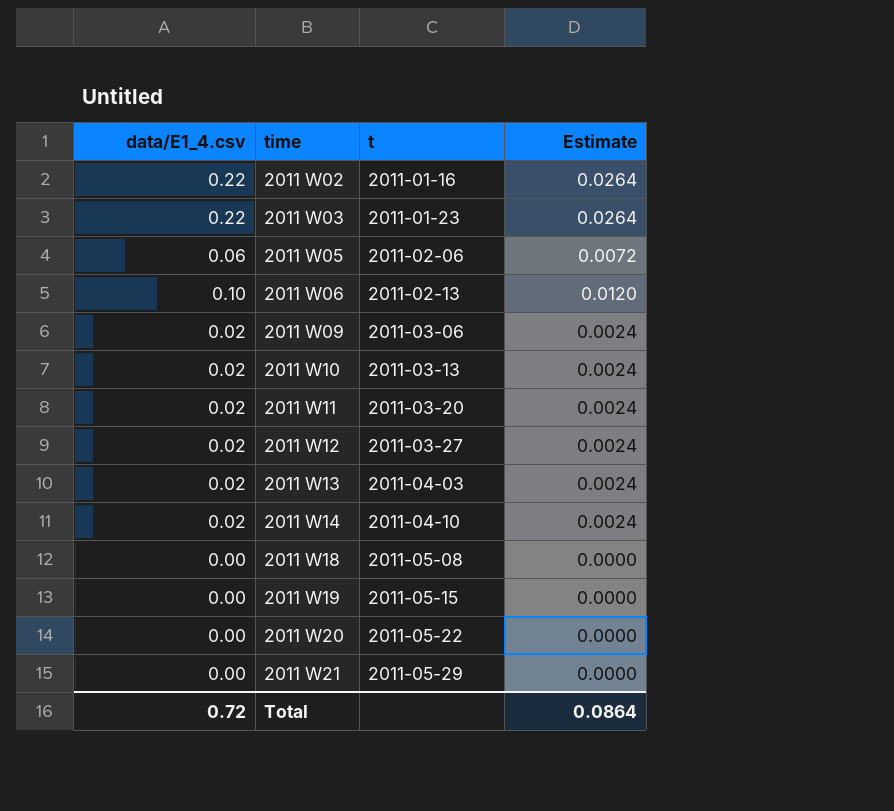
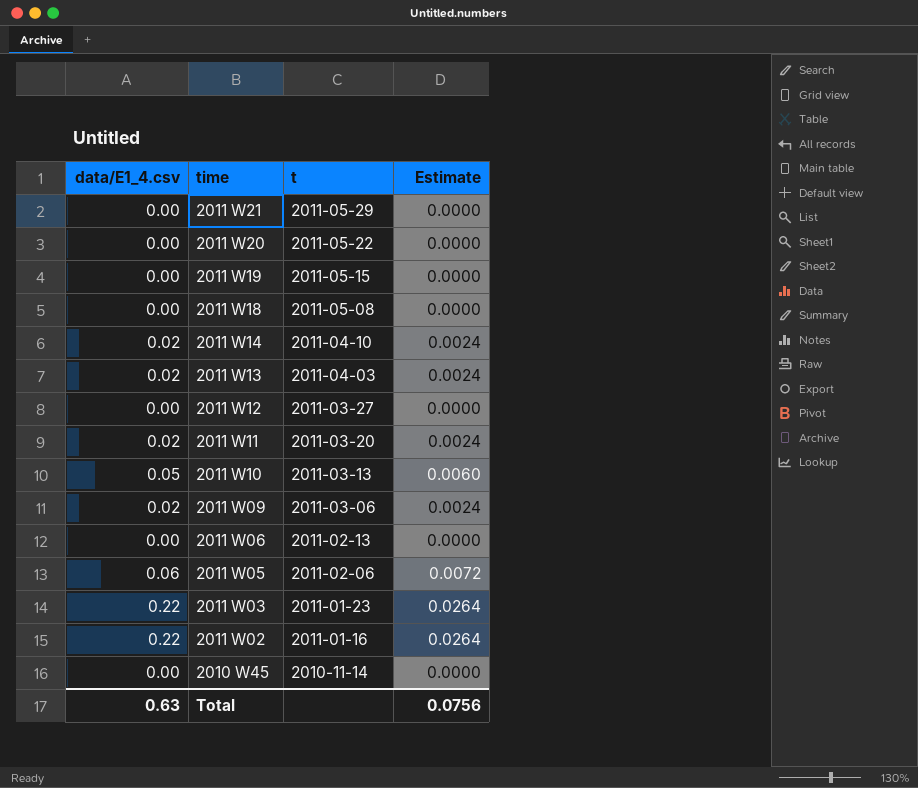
row order: time ascending -> time descending
2011 W12 | data/E1_4.csv: 0.02 -> 0.00
2011 W12 | Estimate: 0.0024 -> 0.0000
2011 W10 | data/E1_4.csv: 0.02 -> 0.05
2011 W10 | Estimate: 0.0024 -> 0.0060
2011 W06 | data/E1_4.csv: 0.10 -> 0.00
2011 W06 | Estimate: 0.0120 -> 0.0000
row 2010 W45: none -> 0.00 | 2010-11-14 | 0.0000
Total | data/E1_4.csv: 0.72 -> 0.63
Total | Estimate: 0.0864 -> 0.0756

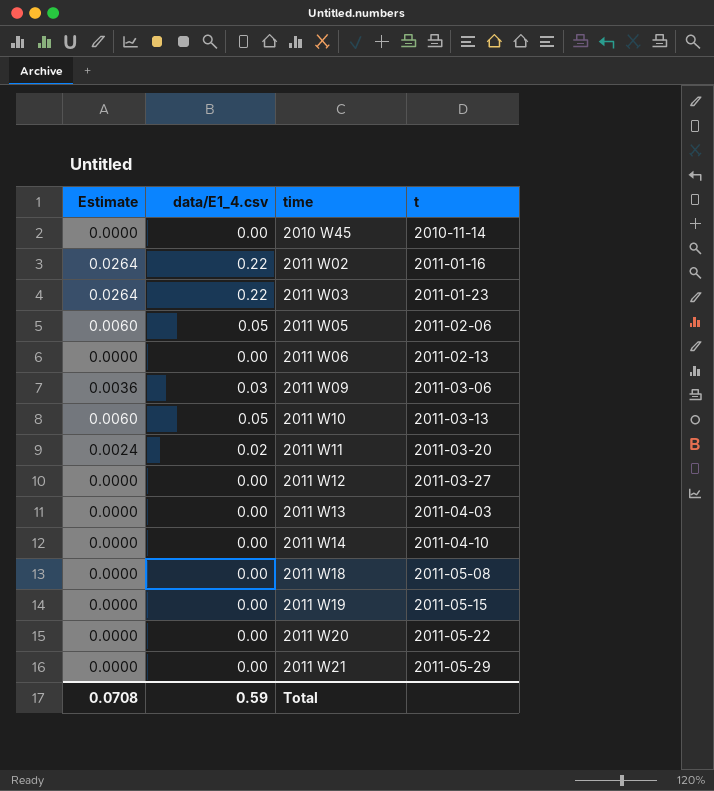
row order: time descending -> time ascending
column Estimate | position: 4 -> 1
2011 W05 | Estimate: 0.0072 -> 0.0060
2011 W05 | data/E1_4.csv: 0.06 -> 0.05
2011 W09 | Estimate: 0.0024 -> 0.0036
2011 W09 | data/E1_4.csv: 0.02 -> 0.03
2011 W13 | Estimate: 0.0024 -> 0.0000
2011 W13 | data/E1_4.csv: 0.02 -> 0.00
2011 W14 | Estimate: 0.0024 -> 0.0000
2011 W14 | data/E1_4.csv: 0.02 -> 0.00
Total | Estimate: 0.0756 -> 0.0708
Total | data/E1_4.csv: 0.63 -> 0.59

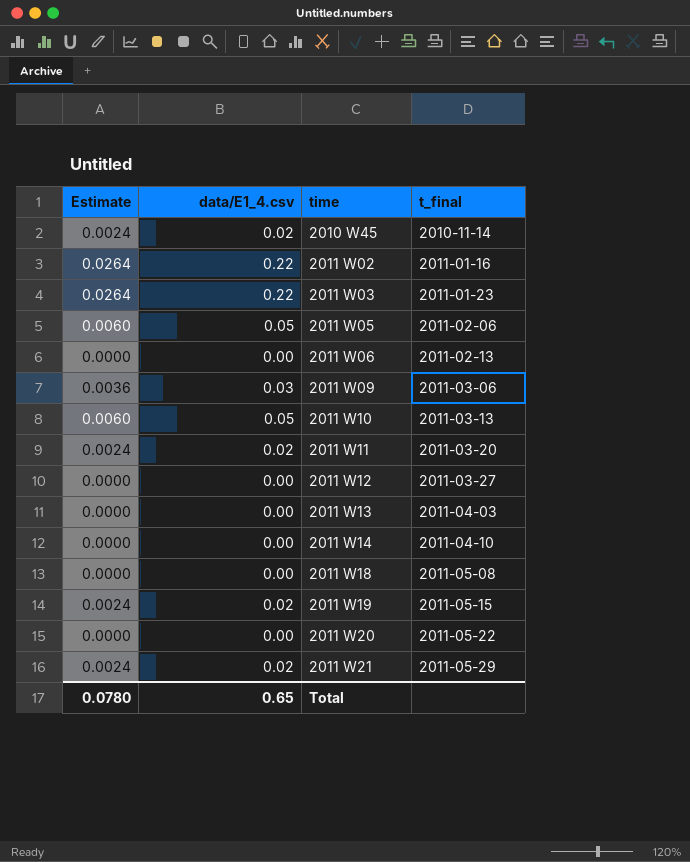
column name: t -> t_final
2010 W45 | Estimate: 0.0000 -> 0.0024
2010 W45 | data/E1_4.csv: 0.00 -> 0.02
2011 W19 | Estimate: 0.0000 -> 0.0024
2011 W19 | data/E1_4.csv: 0.00 -> 0.02
2011 W21 | Estimate: 0.0000 -> 0.0024
2011 W21 | data/E1_4.csv: 0.00 -> 0.02
Total | Estimate: 0.0708 -> 0.0780
Total | data/E1_4.csv: 0.59 -> 0.65

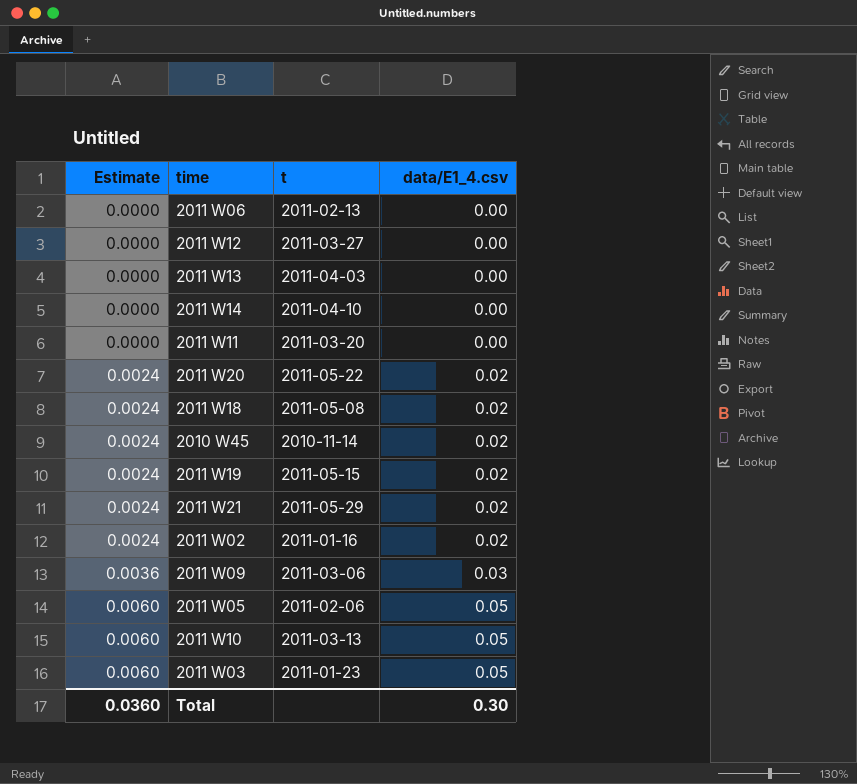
row order: time ascending -> Estimate ascending
column name: t_final -> t
column data/E1_4.csv | position: 2 -> 4
2011 W11 | Estimate: 0.0024 -> 0.0000
2011 W11 | data/E1_4.csv: 0.02 -> 0.00
2011 W20 | Estimate: 0.0000 -> 0.0024
2011 W20 | data/E1_4.csv: 0.00 -> 0.02
2011 W18 | Estimate: 0.0000 -> 0.0024
2011 W18 | data/E1_4.csv: 0.00 -> 0.02
2011 W02 | Estimate: 0.0264 -> 0.0024
2011 W02 | data/E1_4.csv: 0.22 -> 0.02
2011 W03 | Estimate: 0.0264 -> 0.0060
2011 W03 | data/E1_4.csv: 0.22 -> 0.05
Total | Estimate: 0.0780 -> 0.0360
Total | data/E1_4.csv: 0.65 -> 0.30

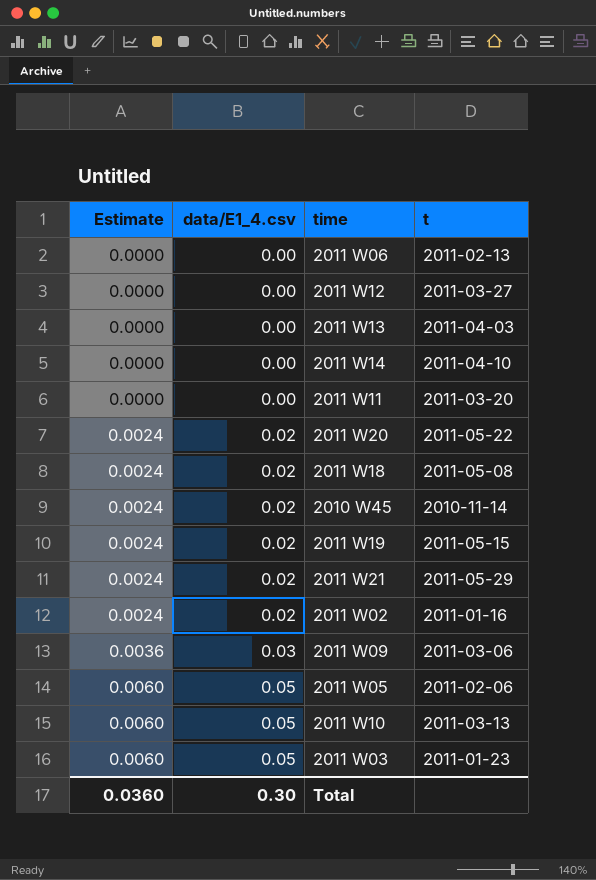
column data/E1_4.csv | position: 4 -> 2

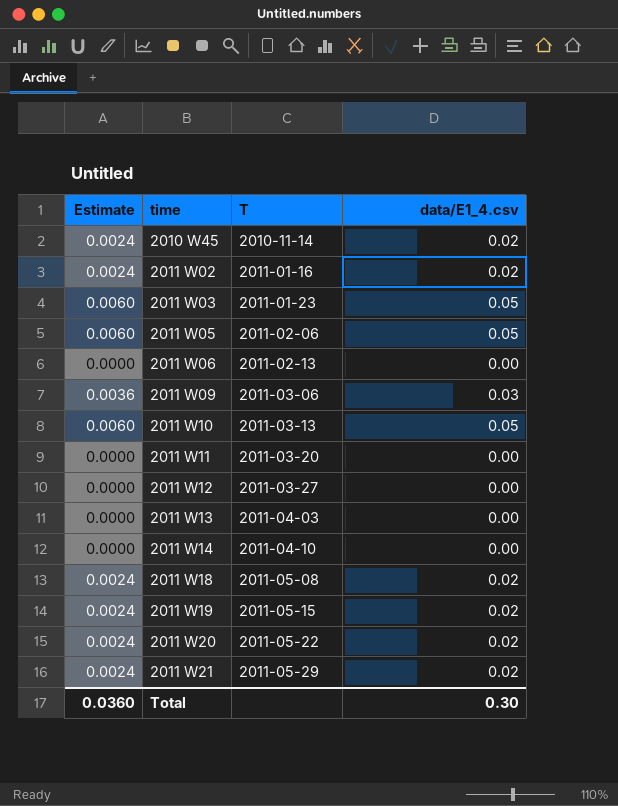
row order: Estimate ascending -> time ascending
column name: t -> T
column data/E1_4.csv | position: 2 -> 4

